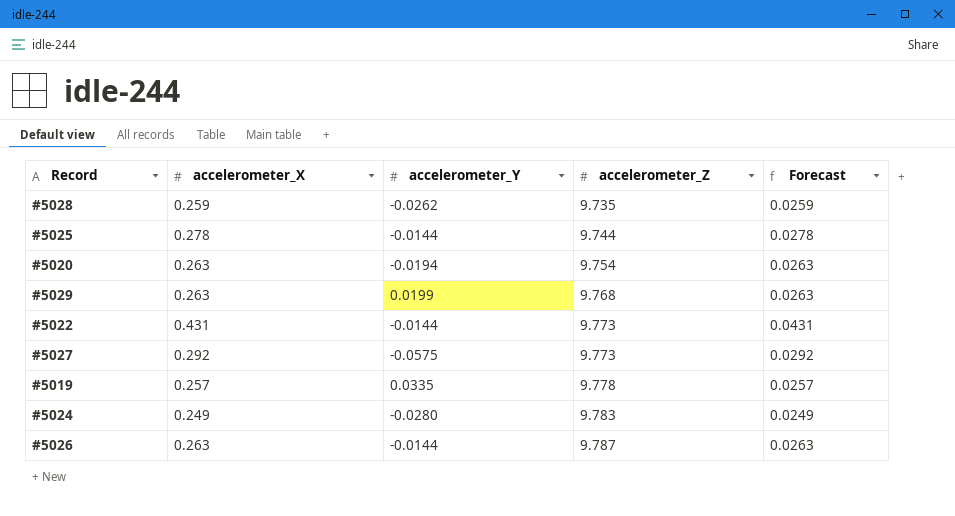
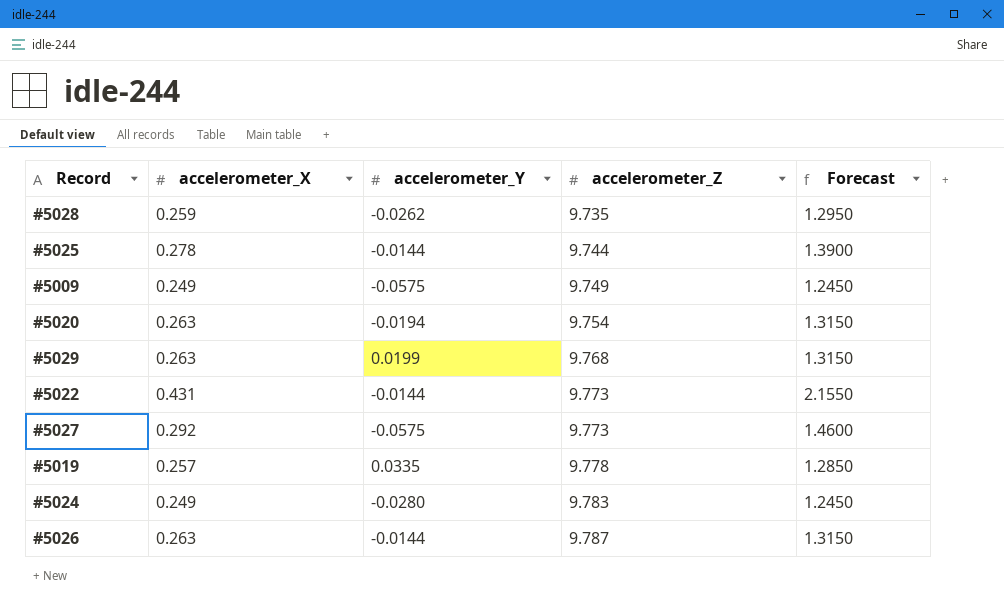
column Forecast | formula: [accelerometer_X] * 0.1 -> [accelerometer_X] * 5
row #5009: none -> 0.249 | -0.0575 | 9.749 | 1.2450

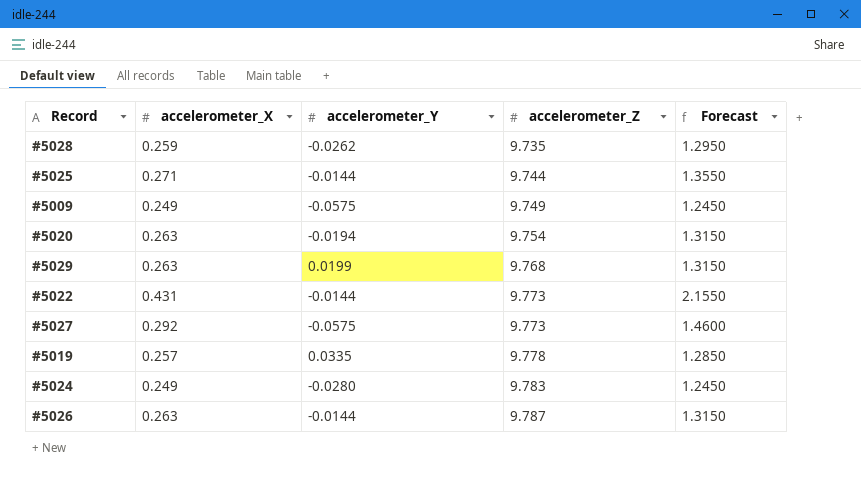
#5025 | accelerometer_X: 0.278 -> 0.271
#5025 | Forecast: 1.3900 -> 1.3550

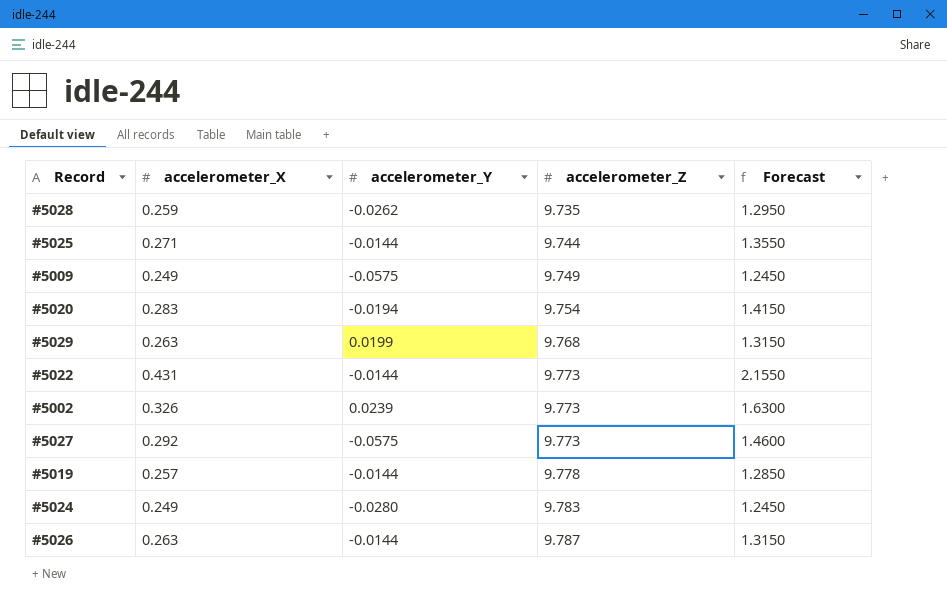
#5020 | accelerometer_X: 0.263 -> 0.283
#5020 | Forecast: 1.3150 -> 1.4150
row #5002: none -> 0.326 | 0.0239 | 9.773 | 1.6300
#5019 | accelerometer_Y: 0.0335 -> -0.0144

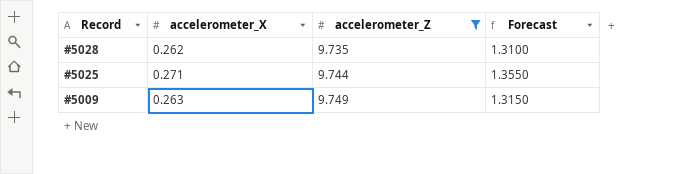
filter: none -> accelerometer_Z <= 9.749
column accelerometer_Y | position: 3 -> none
#5028 | accelerometer_X: 0.259 -> 0.262
#5028 | Forecast: 1.2950 -> 1.3100
#5009 | accelerometer_X: 0.249 -> 0.263
#5009 | Forecast: 1.2450 -> 1.3150

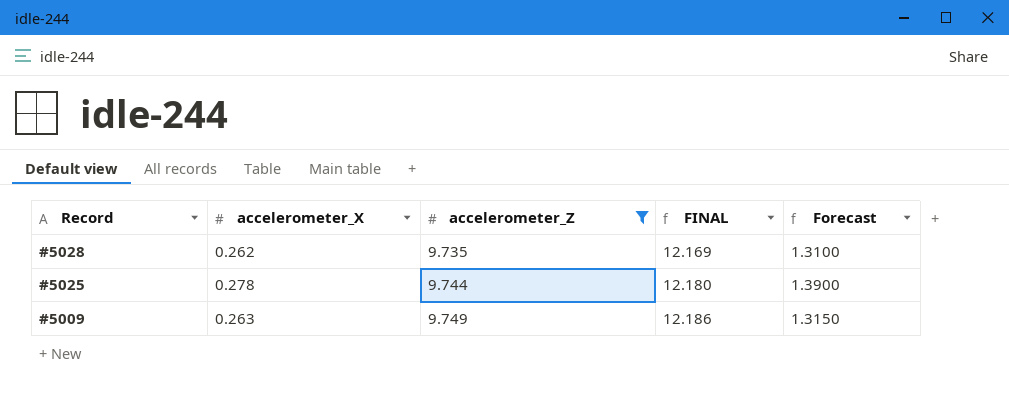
column FINAL | formula: none -> [accelerometer_Z] * 1.25
#5025 | accelerometer_X: 0.271 -> 0.278
#5025 | Forecast: 1.3550 -> 1.3900

